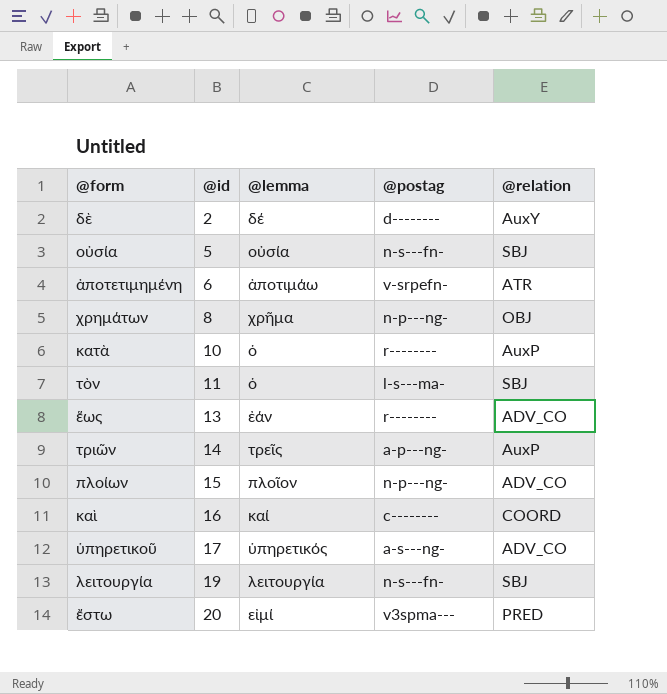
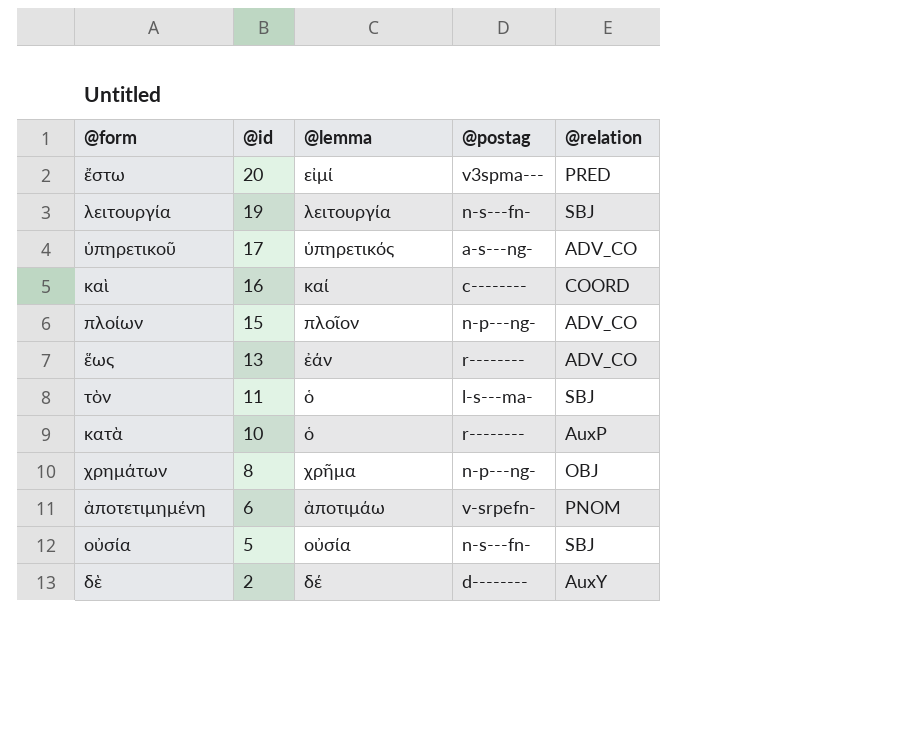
row order: @id ascending -> @id descending
row τριῶν: 14 | τρεῖς | a-p---ng- | AuxP -> none
ἀποτετιμημένη | @relation: ATR -> PNOM

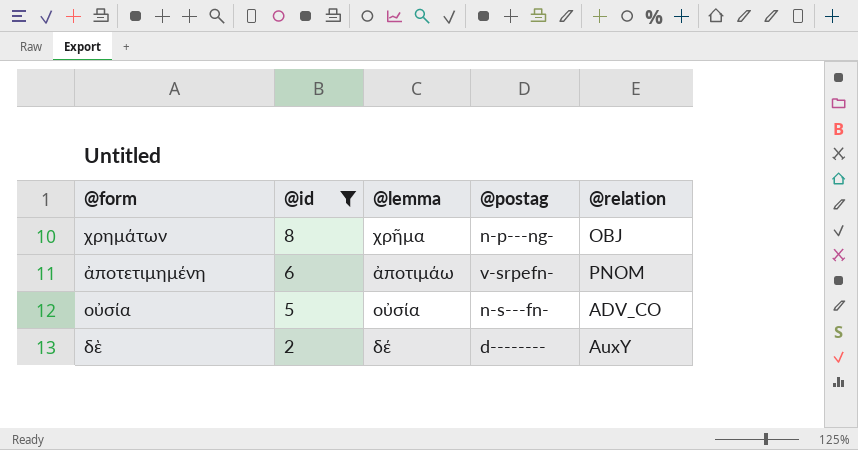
filter: none -> @id <= 8
οὐσία | @relation: SBJ -> ADV_CO

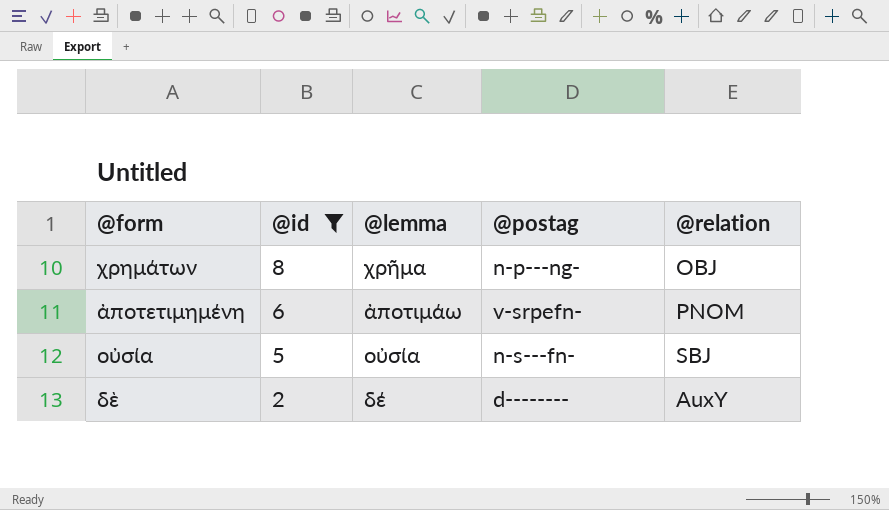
οὐσία | @relation: ADV_CO -> SBJ

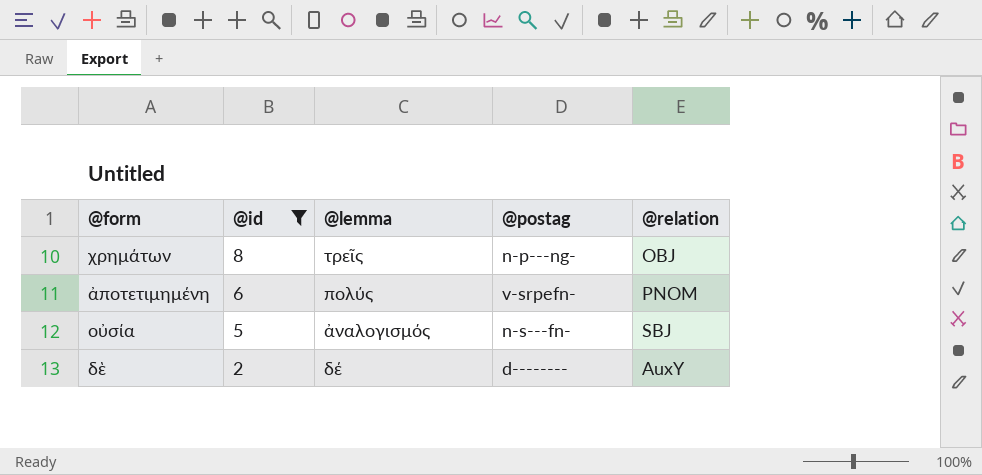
χρημάτων | @lemma: χρῆμα -> τρεῖς
ἀποτετιμημένη | @lemma: ἀποτιμάω -> πολύς
οὐσία | @lemma: οὐσία -> ἀναλογισμός

